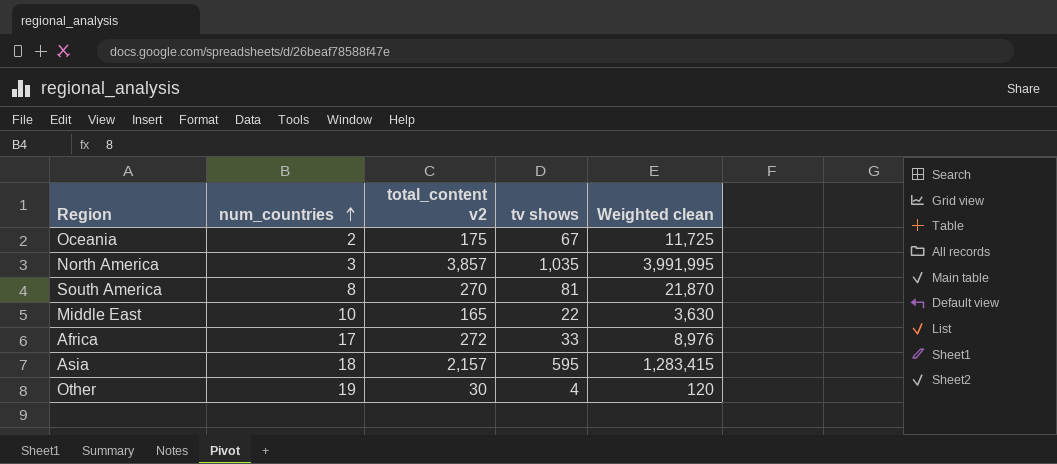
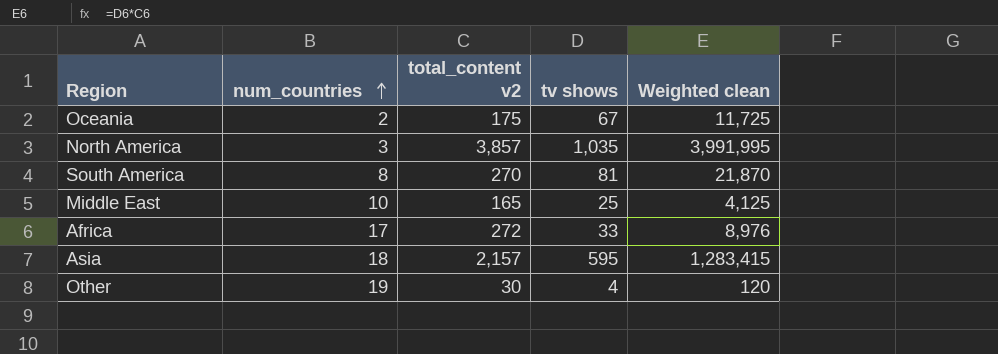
Middle East | tv shows: 22 -> 25
Middle East | Weighted clean: 3,630 -> 4,125

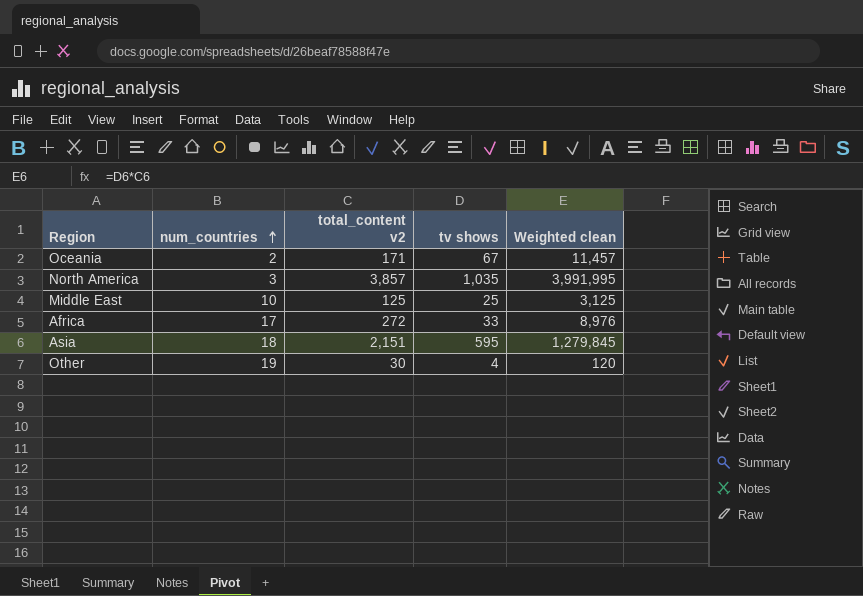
row South America: 8 | 270 | 81 | 21,870 -> none
Oceania | total_content v2: 175 -> 171
Oceania | Weighted clean: 11,725 -> 11,457
Middle East | total_content v2: 165 -> 125
Middle East | Weighted clean: 4,125 -> 3,125
Asia | total_content v2: 2,157 -> 2,151
Asia | Weighted clean: 1,283,415 -> 1,279,845

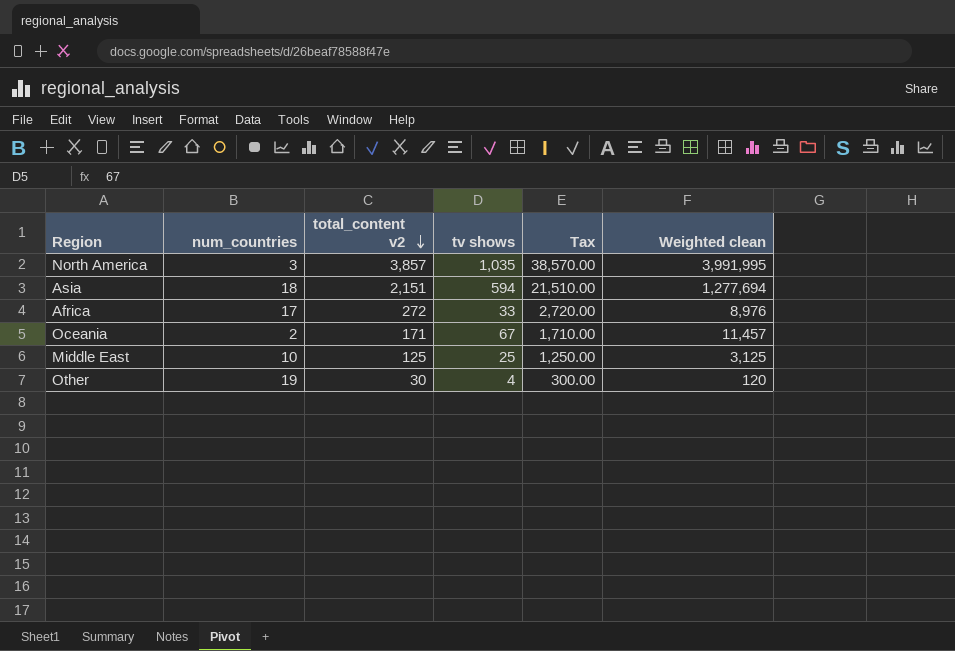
row order: num_countries ascending -> total_content v2 descending
column Tax | formula: none -> [total_content v2] * 10
Asia | tv shows: 595 -> 594
Asia | Weighted clean: 1,279,845 -> 1,277,694

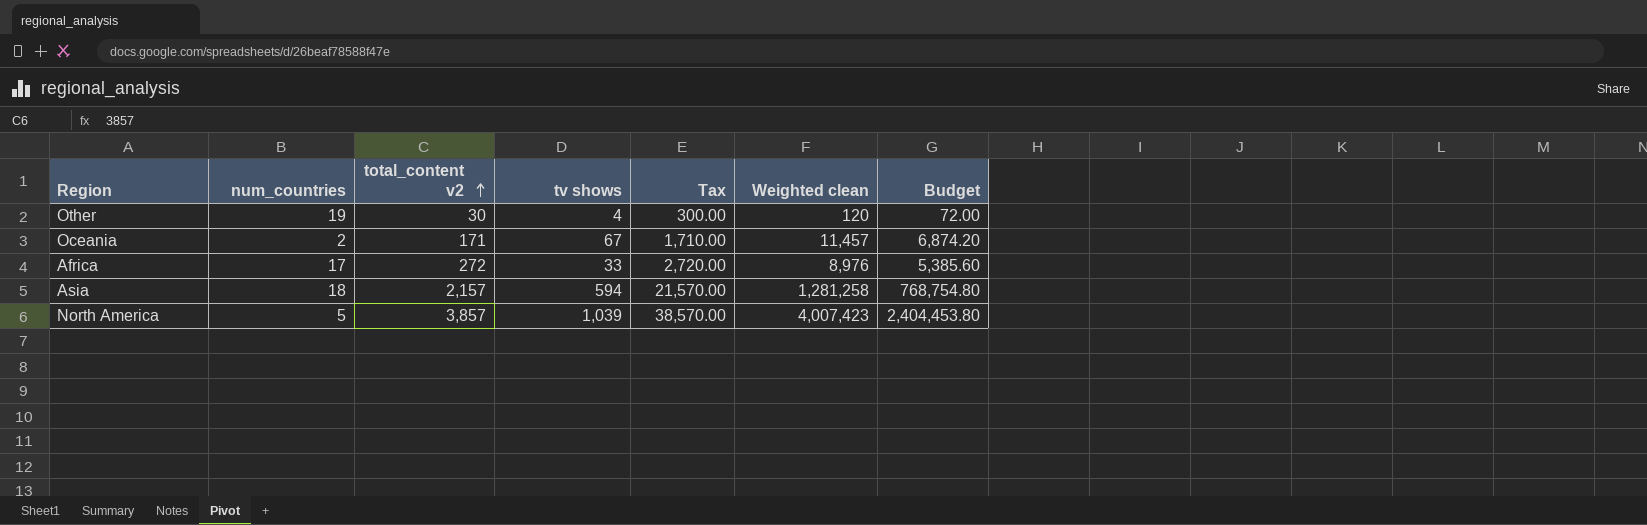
row order: total_content v2 descending -> total_content v2 ascending
column Budget | formula: none -> [Weighted clean] * 0.6
row Middle East: 10 | 125 | 25 | 1,250.00 | 3,125 -> none
Asia | total_content v2: 2,151 -> 2,157
Asia | Tax: 21,510.00 -> 21,570.00
Asia | Weighted clean: 1,277,694 -> 1,281,258
North America | num_countries: 3 -> 5
North America | tv shows: 1,035 -> 1,039
North America | Weighted clean: 3,991,995 -> 4,007,423

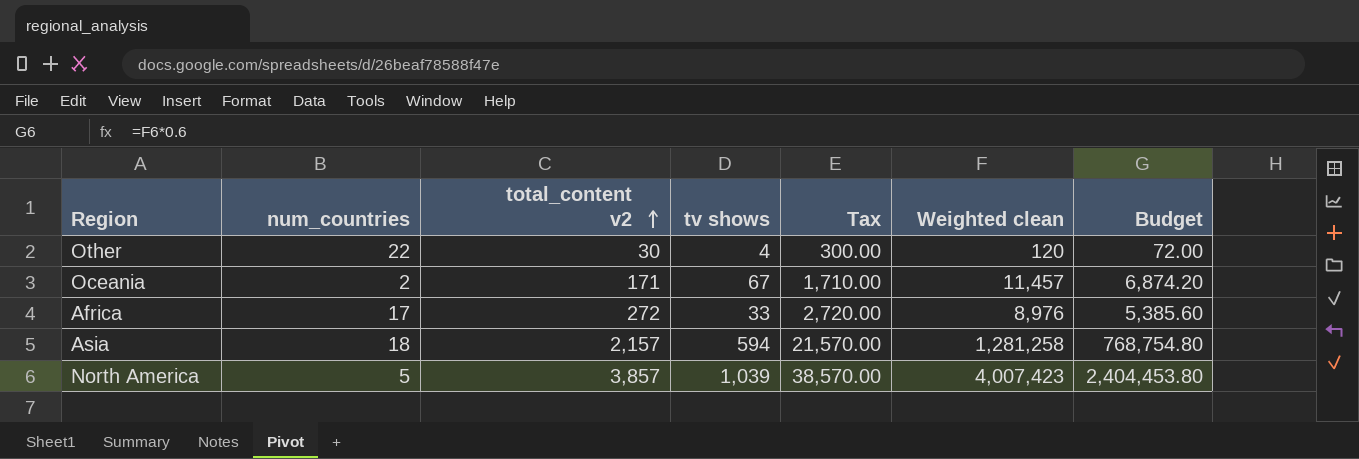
Other | num_countries: 19 -> 22

